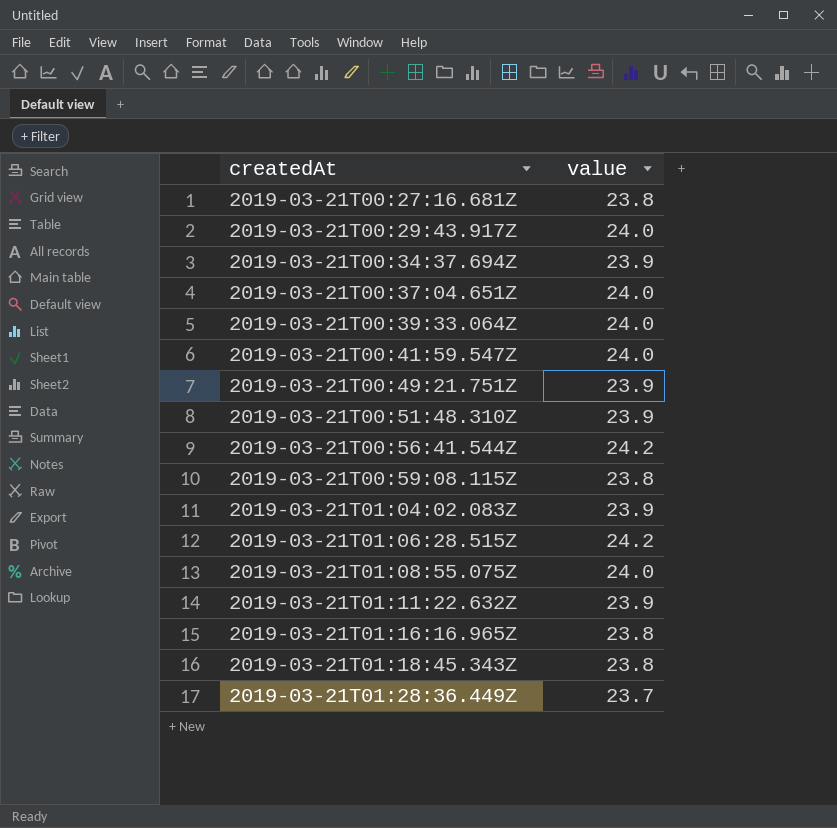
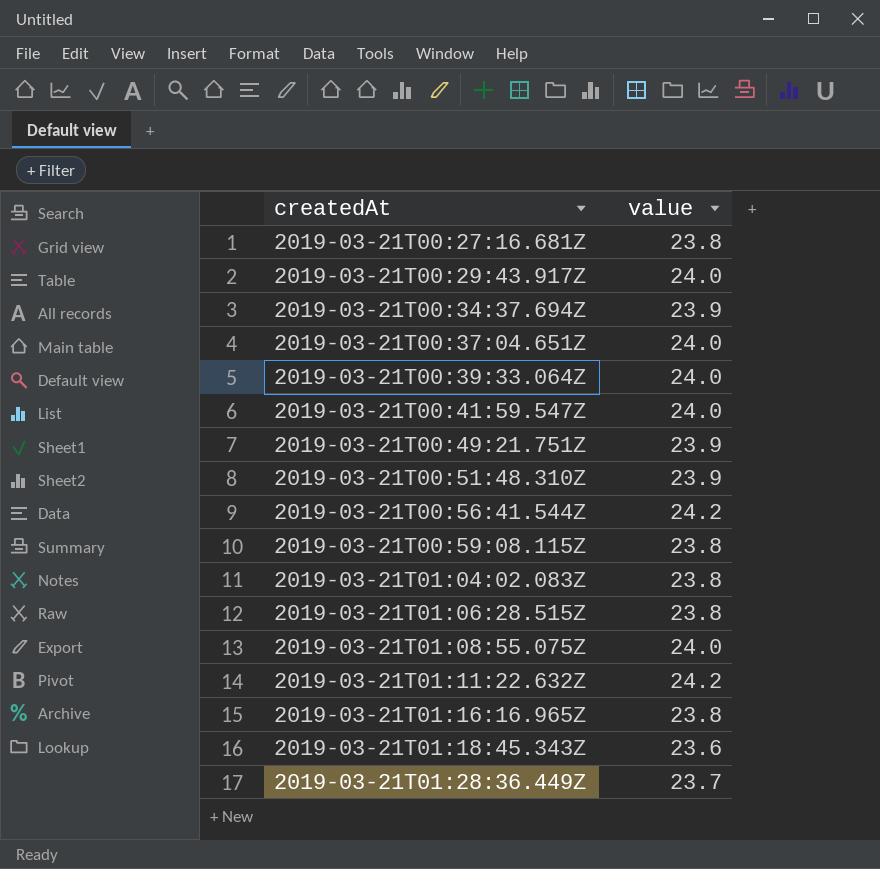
2019-03-21T01:04:02.083Z | value: 23.9 -> 23.8
2019-03-21T01:06:28.515Z | value: 24.2 -> 23.8
2019-03-21T01:11:22.632Z | value: 23.9 -> 24.2
2019-03-21T01:18:45.343Z | value: 23.8 -> 23.6

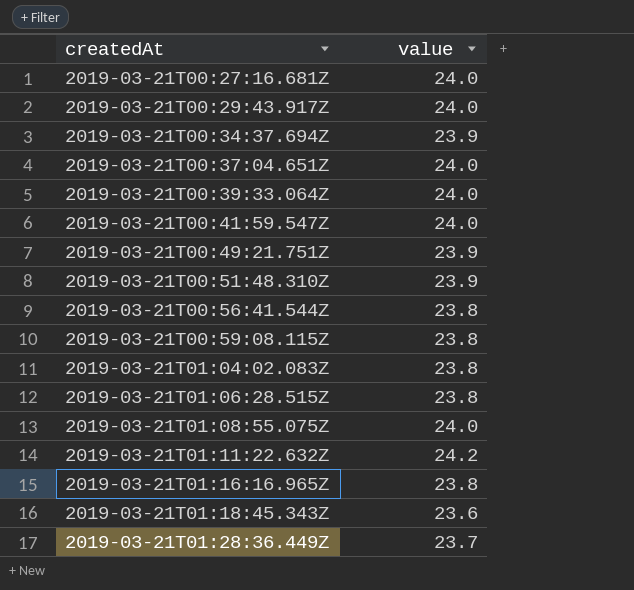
2019-03-21T00:27:16.681Z | value: 23.8 -> 24.0
2019-03-21T00:56:41.544Z | value: 24.2 -> 23.8

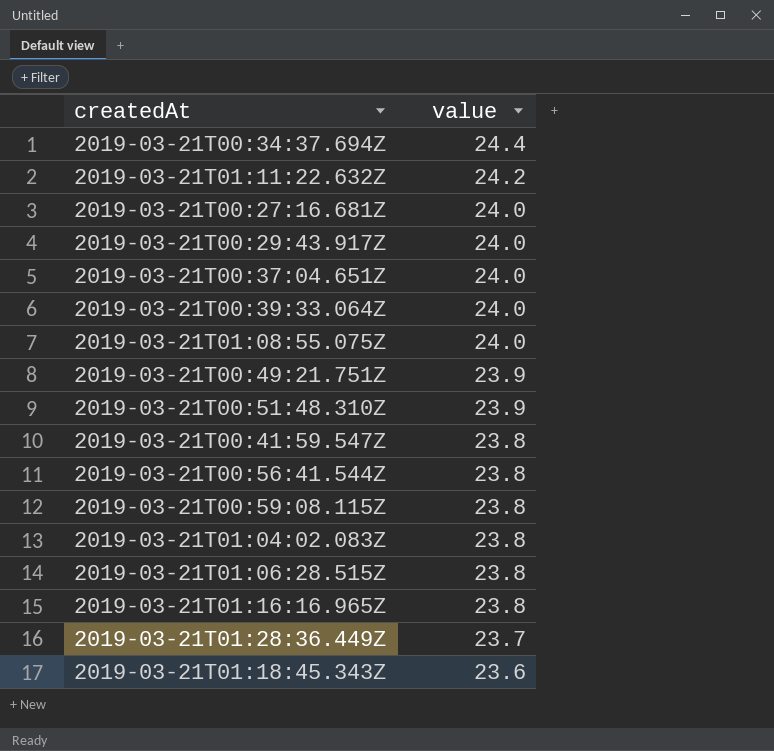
row order: createdAt ascending -> value descending
2019-03-21T00:34:37.694Z | value: 23.9 -> 24.4
2019-03-21T00:41:59.547Z | value: 24.0 -> 23.8

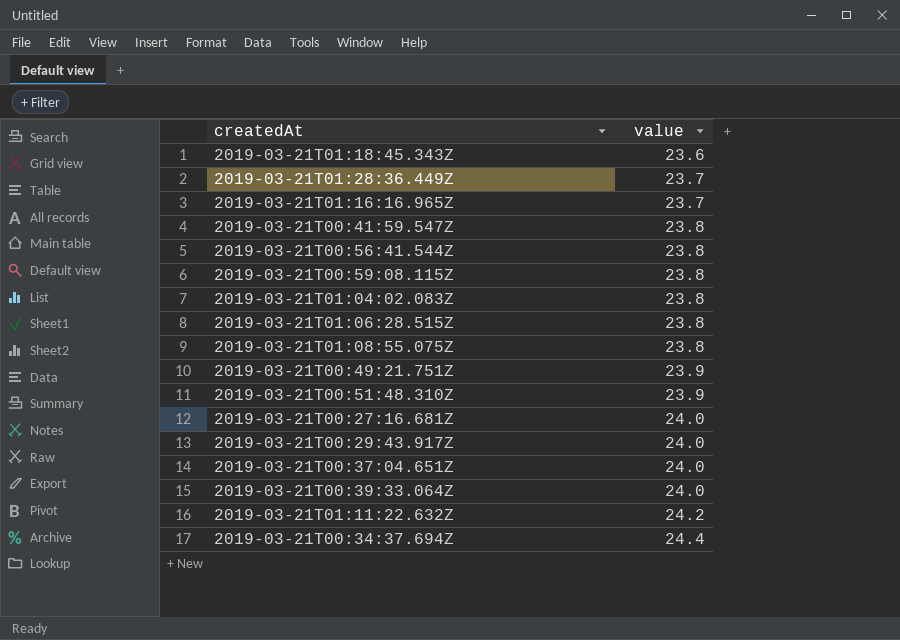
row order: value descending -> value ascending
2019-03-21T01:16:16.965Z | value: 23.8 -> 23.7
2019-03-21T01:08:55.075Z | value: 24.0 -> 23.8

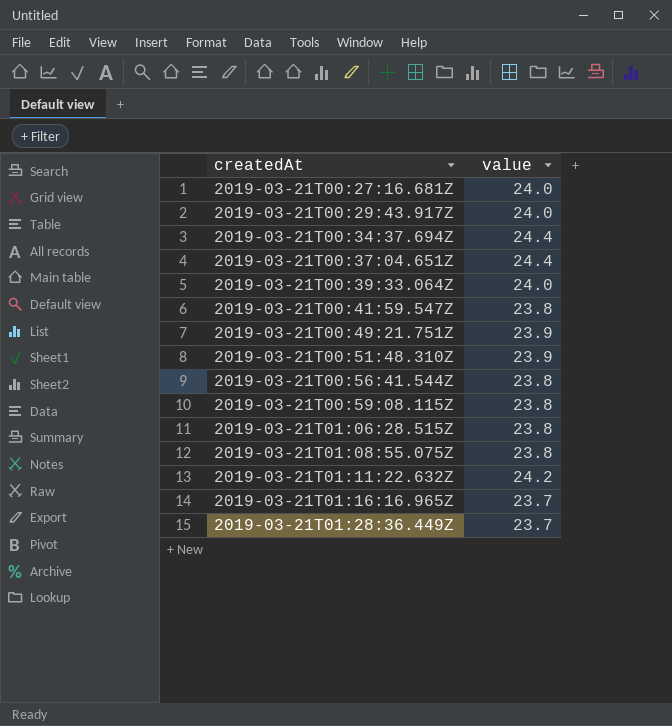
row order: value ascending -> createdAt ascending
row 2019-03-21T01:18:45.343Z: 23.6 -> none
row 2019-03-21T01:04:02.083Z: 23.8 -> none
2019-03-21T00:37:04.651Z | value: 24.0 -> 24.4

